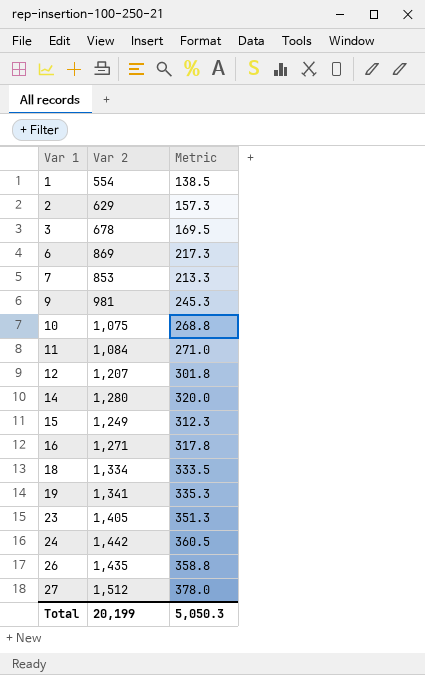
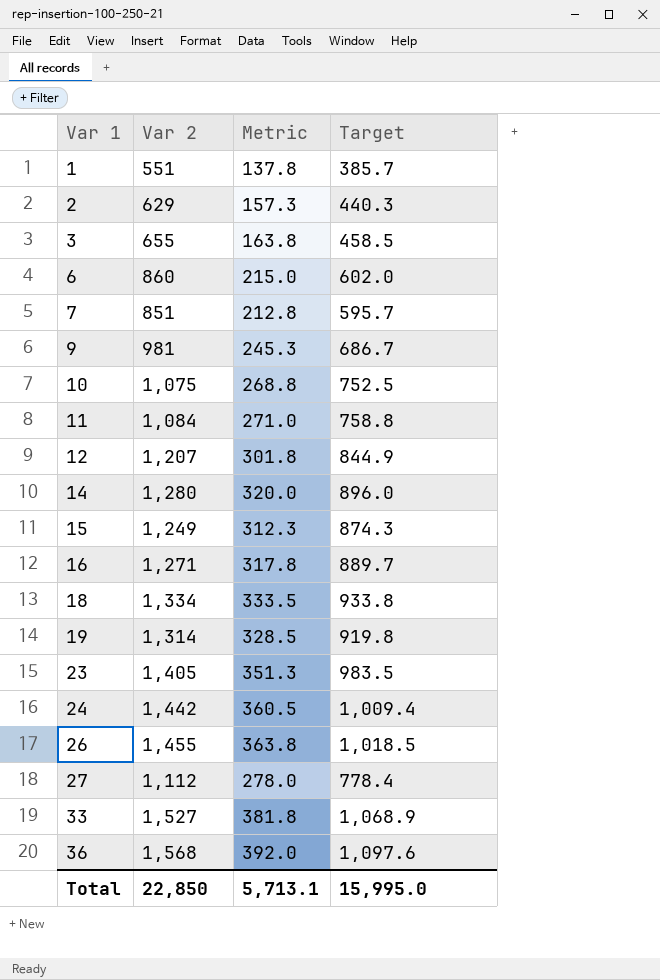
column Target | formula: none -> [Var 2] * 0.7
1 | Var 2: 554 -> 551
1 | Metric: 138.5 -> 137.8
3 | Var 2: 678 -> 655
3 | Metric: 169.5 -> 163.8
6 | Var 2: 869 -> 860
6 | Metric: 217.3 -> 215.0
7 | Var 2: 853 -> 851
7 | Metric: 213.3 -> 212.8
19 | Var 2: 1,341 -> 1,314
19 | Metric: 335.3 -> 328.5
26 | Var 2: 1,435 -> 1,455
26 | Metric: 358.8 -> 363.8
27 | Var 2: 1,512 -> 1,112
27 | Metric: 378.0 -> 278.0
row 33: none -> 1,527 | 381.8 | 1,068.9
row 36: none -> 1,568 | 392.0 | 1,097.6
Total | Var 2: 20,199 -> 22,850
Total | Metric: 5,050.3 -> 5,713.1

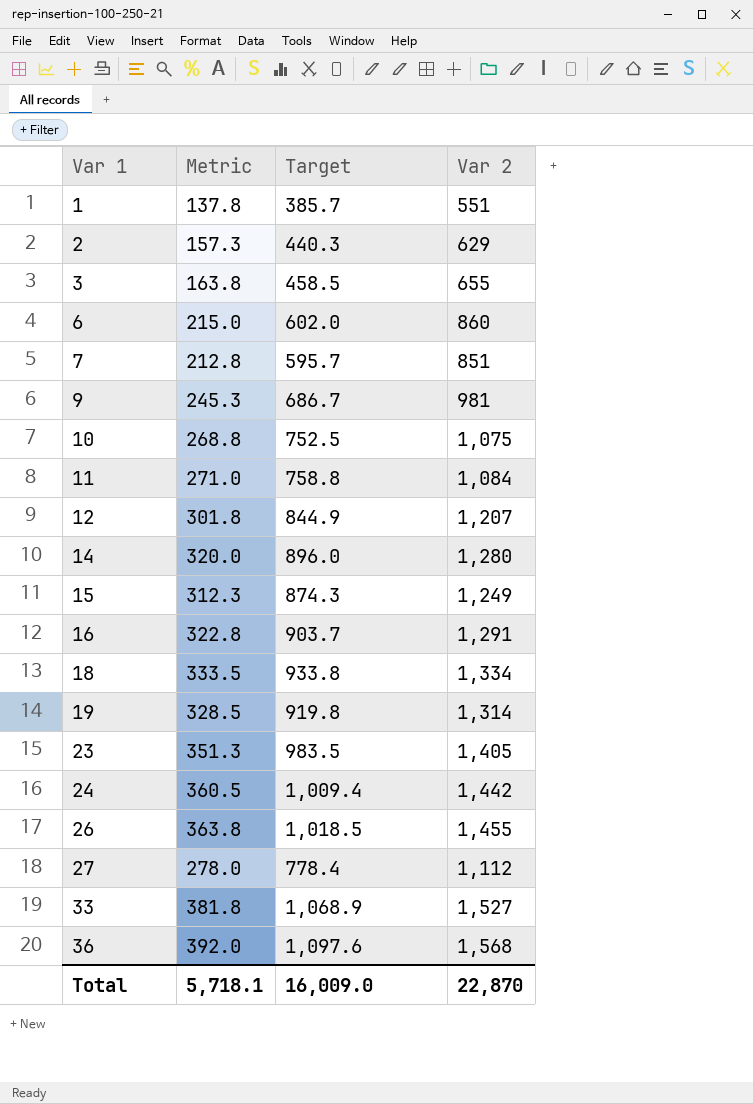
column Var 2 | position: 2 -> 4
16 | Metric: 317.8 -> 322.8
16 | Target: 889.7 -> 903.7
16 | Var 2: 1,271 -> 1,291
Total | Metric: 5,713.1 -> 5,718.1
Total | Target: 15,995.0 -> 16,009.0
Total | Var 2: 22,850 -> 22,870

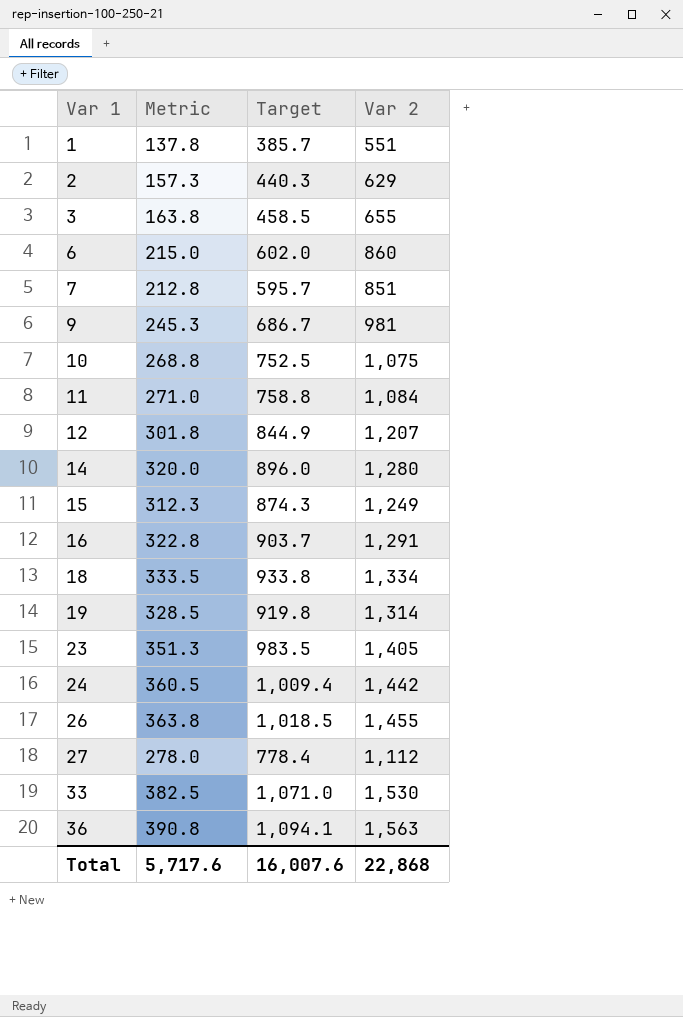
33 | Metric: 381.8 -> 382.5
33 | Target: 1,068.9 -> 1,071.0
33 | Var 2: 1,527 -> 1,530
36 | Metric: 392.0 -> 390.8
36 | Target: 1,097.6 -> 1,094.1
36 | Var 2: 1,568 -> 1,563
Total | Metric: 5,718.1 -> 5,717.6
Total | Target: 16,009.0 -> 16,007.6
Total | Var 2: 22,870 -> 22,868

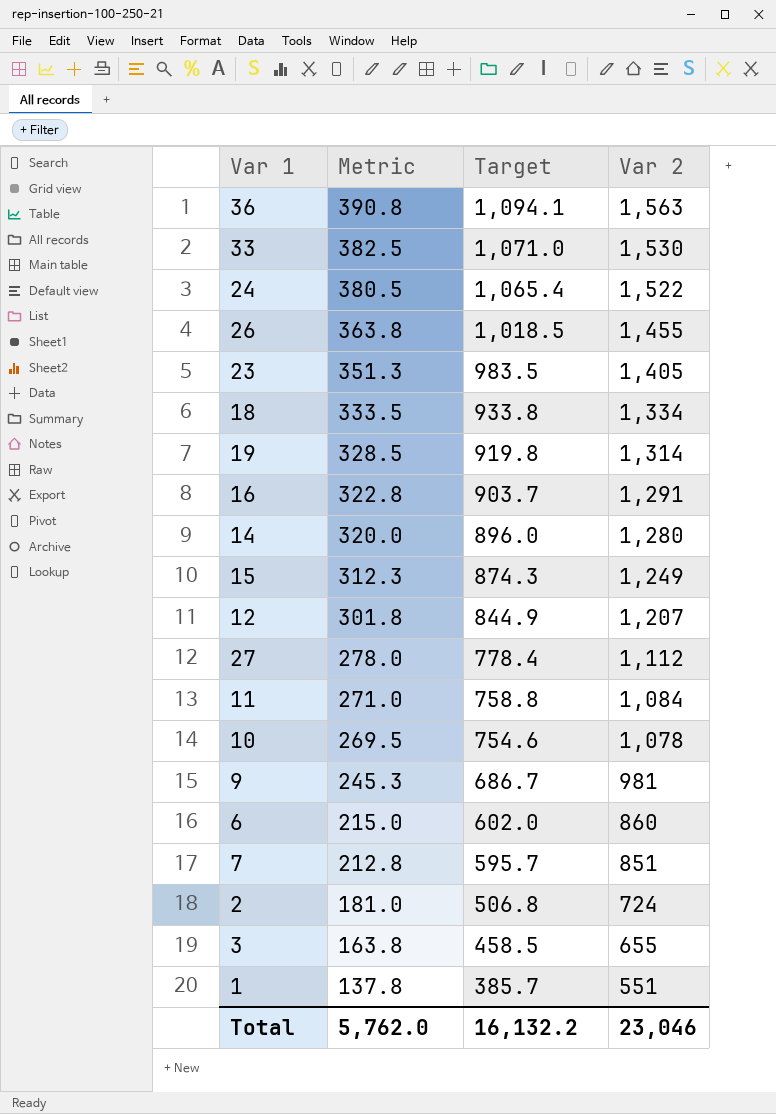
row order: Var 1 ascending -> Metric descending
24 | Metric: 360.5 -> 380.5
24 | Target: 1,009.4 -> 1,065.4
24 | Var 2: 1,442 -> 1,522
10 | Metric: 268.8 -> 269.5
10 | Target: 752.5 -> 754.6
10 | Var 2: 1,075 -> 1,078
2 | Metric: 157.3 -> 181.0
2 | Target: 440.3 -> 506.8
2 | Var 2: 629 -> 724
Total | Metric: 5,717.6 -> 5,762.0
Total | Target: 16,007.6 -> 16,132.2
Total | Var 2: 22,868 -> 23,046

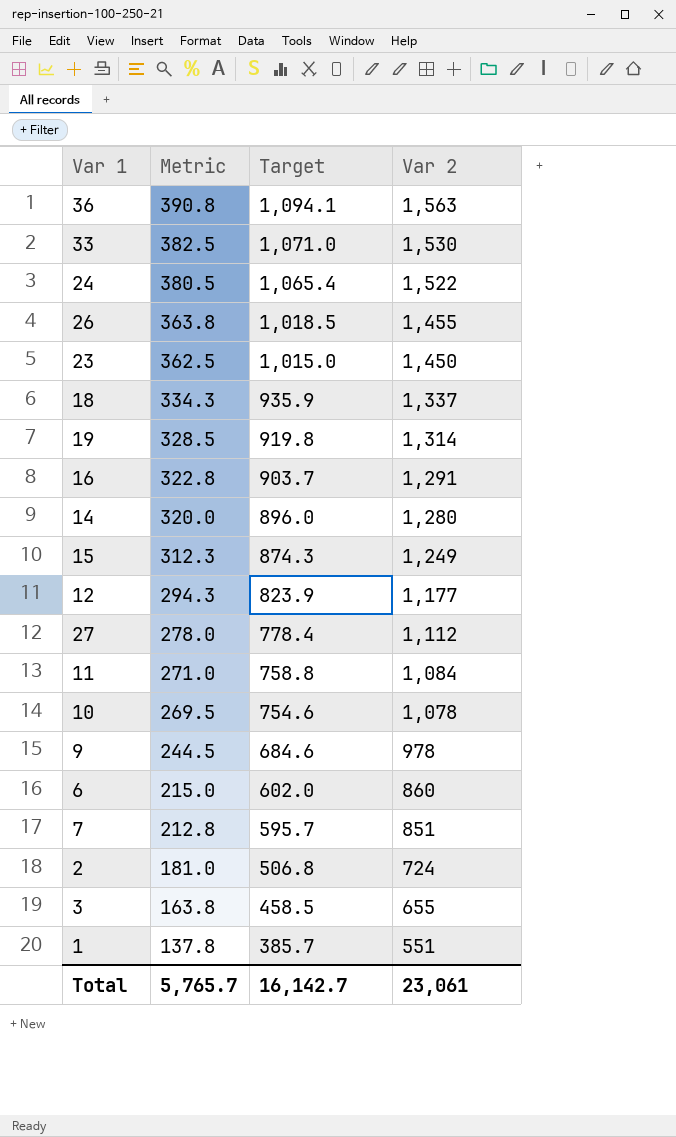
23 | Metric: 351.3 -> 362.5
23 | Target: 983.5 -> 1,015.0
23 | Var 2: 1,405 -> 1,450
18 | Metric: 333.5 -> 334.3
18 | Target: 933.8 -> 935.9
18 | Var 2: 1,334 -> 1,337
12 | Metric: 301.8 -> 294.3
12 | Target: 844.9 -> 823.9
12 | Var 2: 1,207 -> 1,177
9 | Metric: 245.3 -> 244.5
9 | Target: 686.7 -> 684.6
9 | Var 2: 981 -> 978
Total | Metric: 5,762.0 -> 5,765.7
Total | Target: 16,132.2 -> 16,142.7
Total | Var 2: 23,046 -> 23,061

